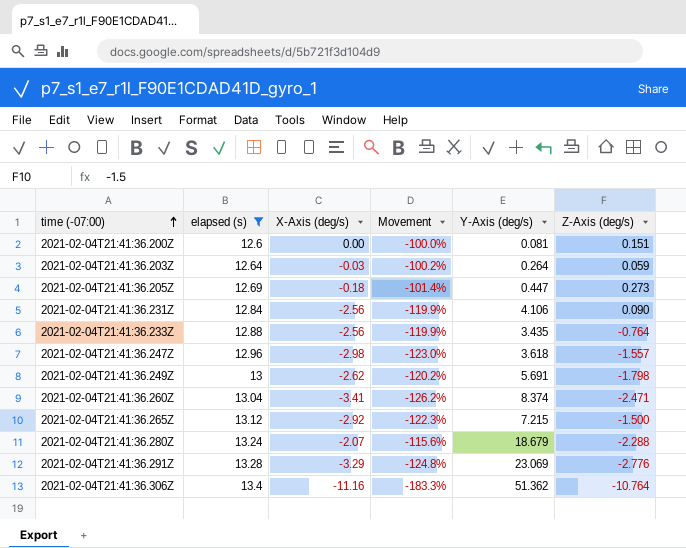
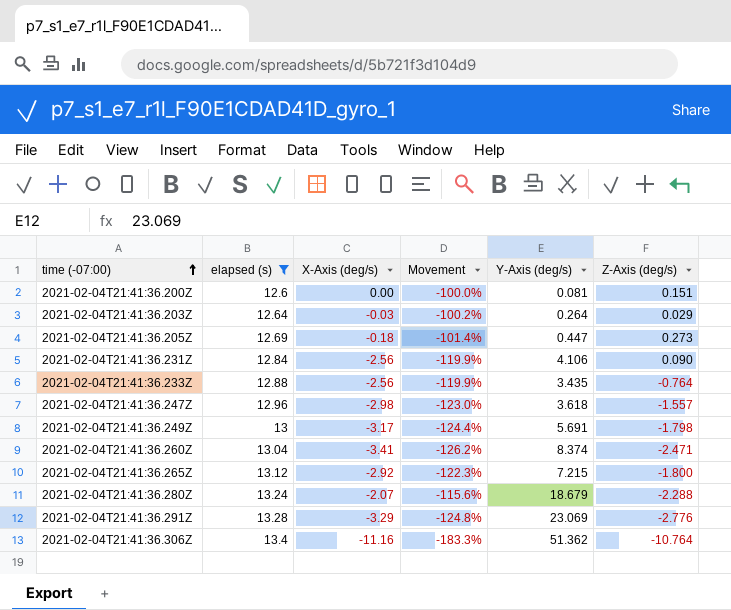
2021-02-04T21:41:36.203Z | Z-Axis (deg/s): 0.059 -> 0.029
2021-02-04T21:41:36.249Z | X-Axis (deg/s): -2.62 -> -3.17
2021-02-04T21:41:36.249Z | Movement: -120.2% -> -124.4%
2021-02-04T21:41:36.265Z | Z-Axis (deg/s): -1.500 -> -1.800

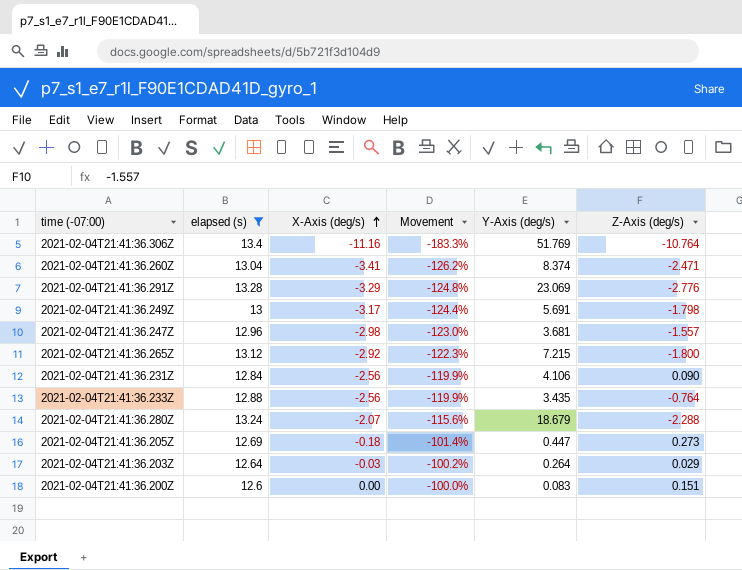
row order: time (-07:00) ascending -> X-Axis (deg/s) ascending
2021-02-04T21:41:36.306Z | Y-Axis (deg/s): 51.362 -> 51.769
2021-02-04T21:41:36.247Z | Y-Axis (deg/s): 3.618 -> 3.681
2021-02-04T21:41:36.200Z | Y-Axis (deg/s): 0.081 -> 0.083

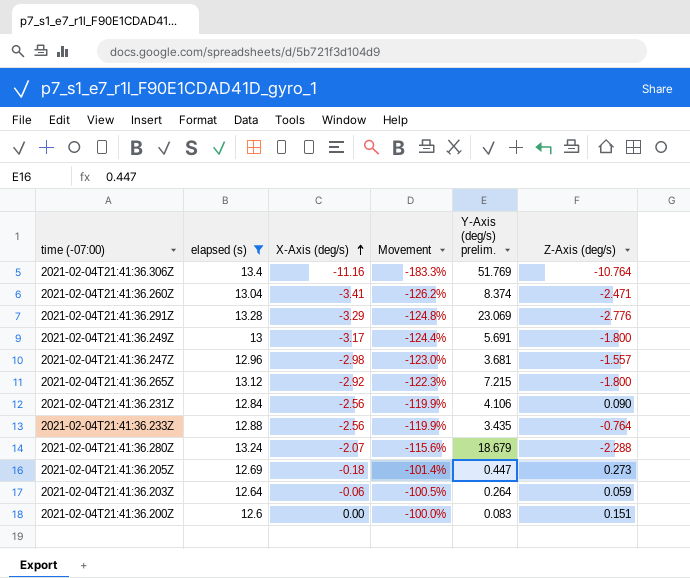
column name: Y-Axis (deg/s) -> Y-Axis (deg/s) prelim.
2021-02-04T21:41:36.249Z | Z-Axis (deg/s): -1.798 -> -1.800
2021-02-04T21:41:36.203Z | X-Axis (deg/s): -0.03 -> -0.06
2021-02-04T21:41:36.203Z | Movement: -100.2% -> -100.5%
2021-02-04T21:41:36.203Z | Z-Axis (deg/s): 0.029 -> 0.059

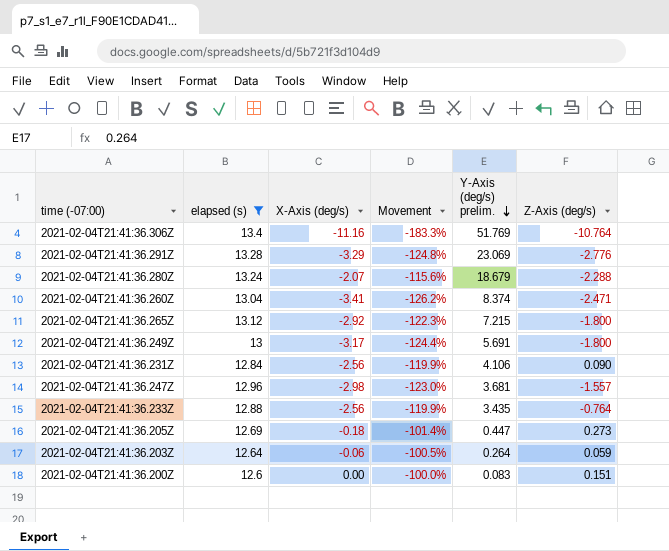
row order: X-Axis (deg/s) ascending -> Y-Axis (deg/s) prelim. descending

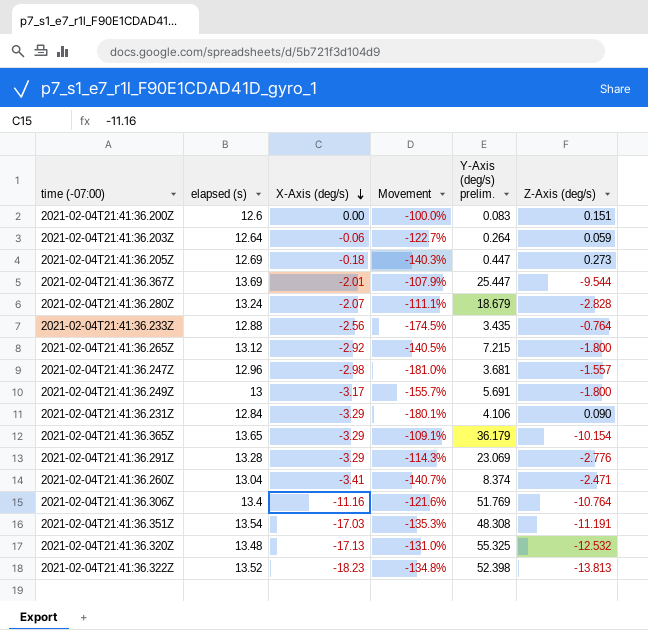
filter: elapsed (s) <= 13.4 -> none
row order: Y-Axis (deg/s) prelim. descending -> X-Axis (deg/s) descending
column Movement | formula: ([X-Axis (deg/s)] - [elapsed (s)]) / [elapsed (s)] -> ([X-Axis (deg/s)] - [Y-Axis (deg/s) prelim.]) / [Y-Axis (deg/s) prelim.]
2021-02-04T21:41:36.280Z | Z-Axis (deg/s): -2.288 -> -2.828
2021-02-04T21:41:36.231Z | X-Axis (deg/s): -2.56 -> -3.29

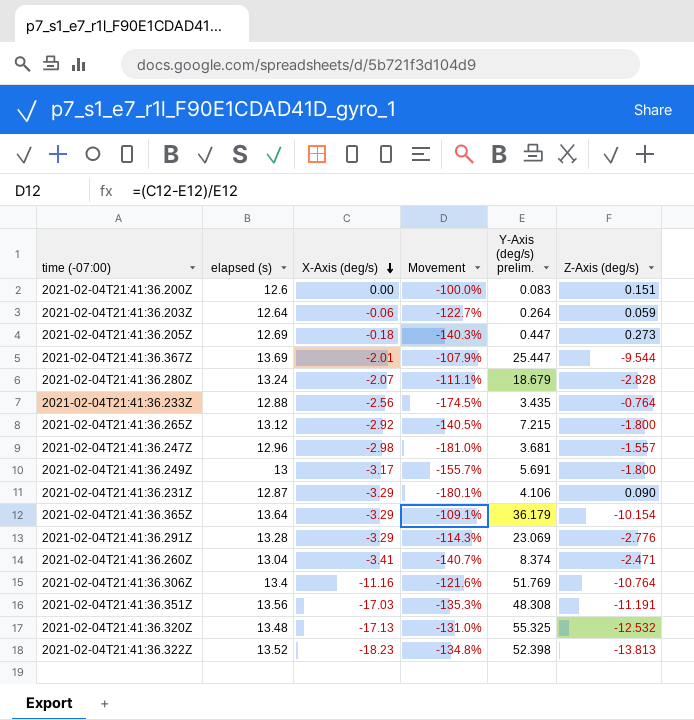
2021-02-04T21:41:36.231Z | elapsed (s): 12.84 -> 12.87
2021-02-04T21:41:36.365Z | elapsed (s): 13.65 -> 13.64
2021-02-04T21:41:36.351Z | elapsed (s): 13.54 -> 13.56

